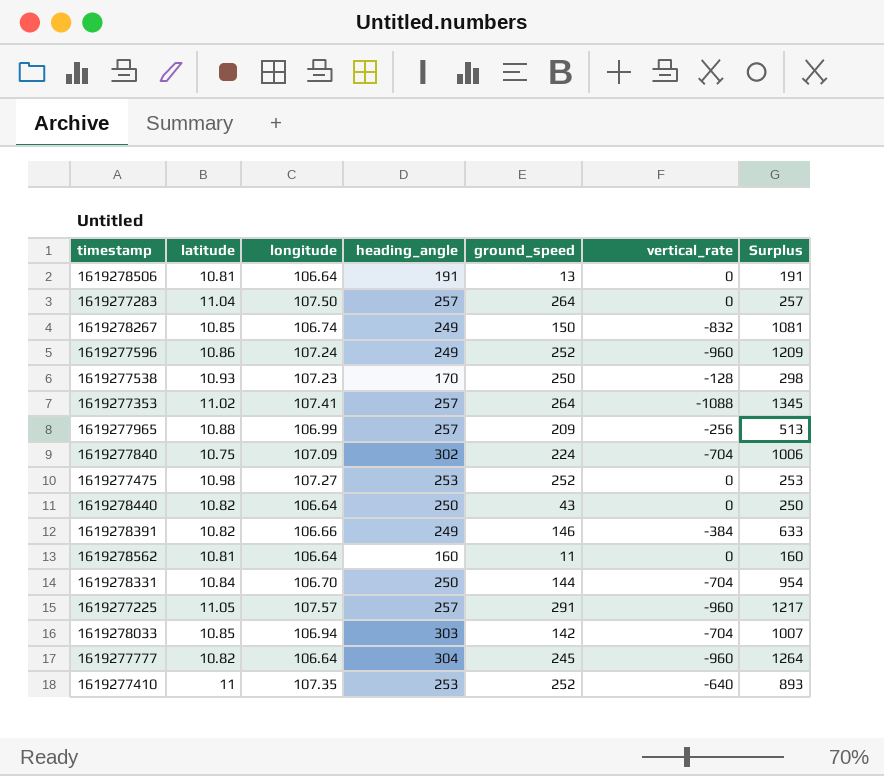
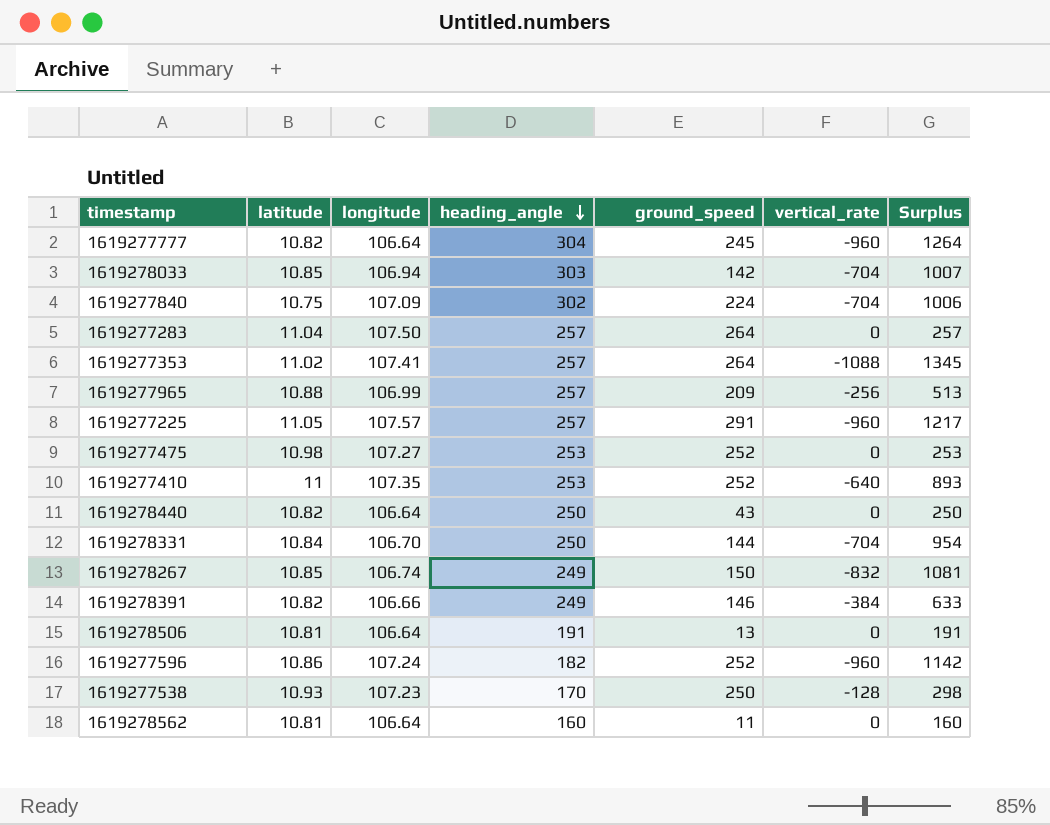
row order: none -> heading_angle descending
1619277596 | heading_angle: 249 -> 182
1619277596 | Surplus: 1209 -> 1142

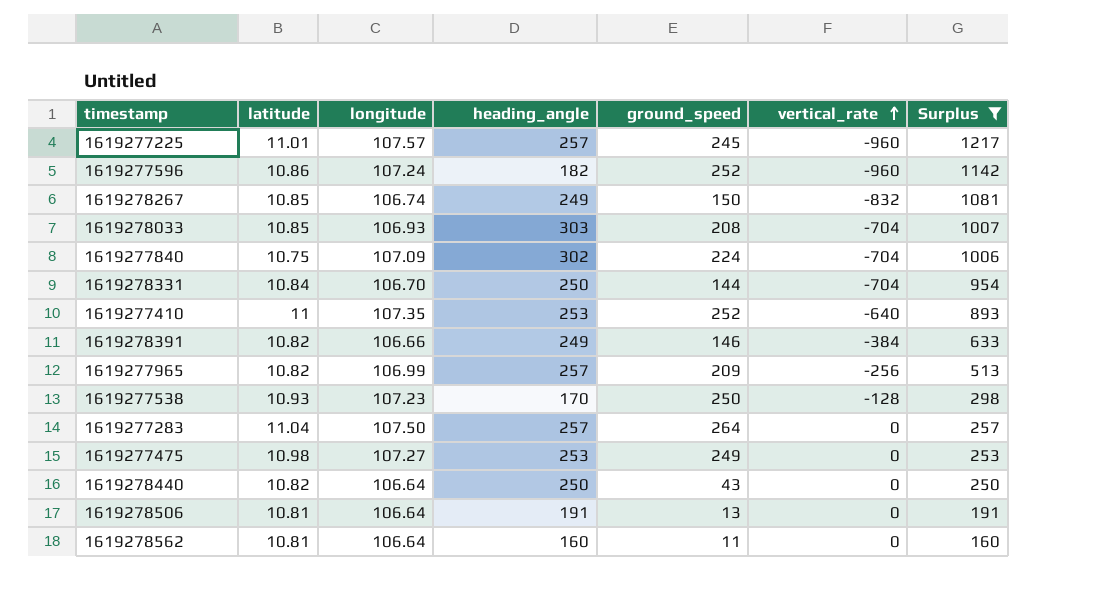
filter: none -> Surplus <= 1217
row order: heading_angle descending -> vertical_rate ascending
1619277225 | latitude: 11.05 -> 11.01
1619277225 | ground_speed: 291 -> 245
1619278033 | longitude: 106.94 -> 106.93
1619278033 | ground_speed: 142 -> 208
1619277965 | latitude: 10.88 -> 10.82
1619277475 | ground_speed: 252 -> 249

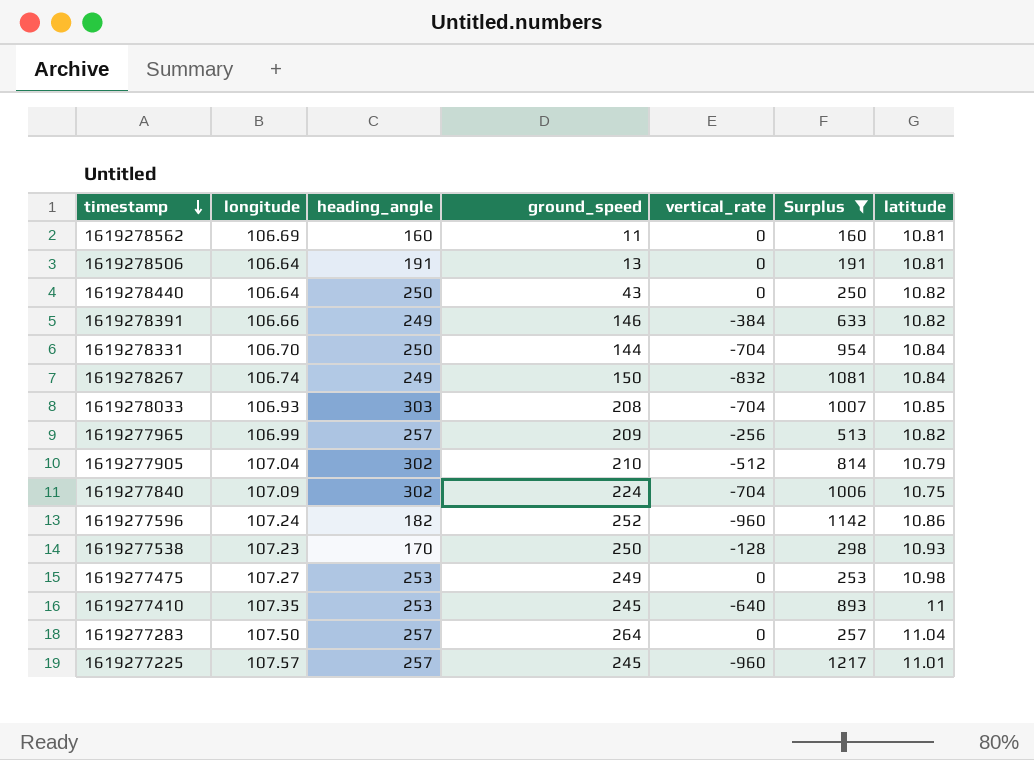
row order: vertical_rate ascending -> timestamp descending
column latitude | position: 2 -> 7
1619278562 | longitude: 106.64 -> 106.69
1619278267 | latitude: 10.85 -> 10.84
row 1619277905: none -> 107.04 | 302 | 210 | -512 | 814 | 10.79
1619277410 | ground_speed: 252 -> 245

